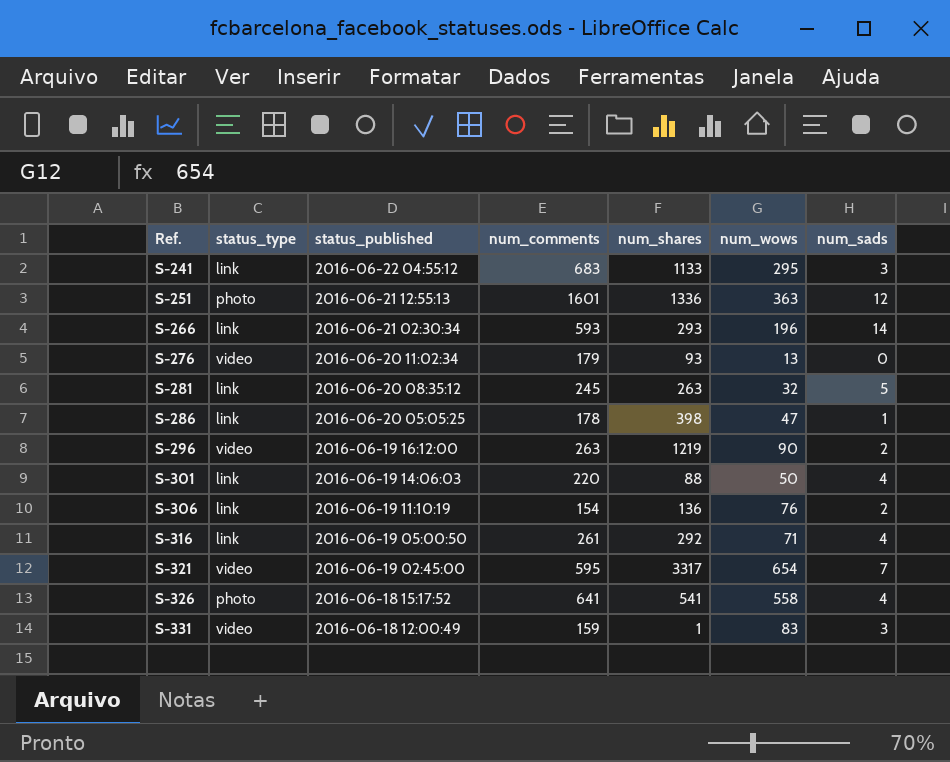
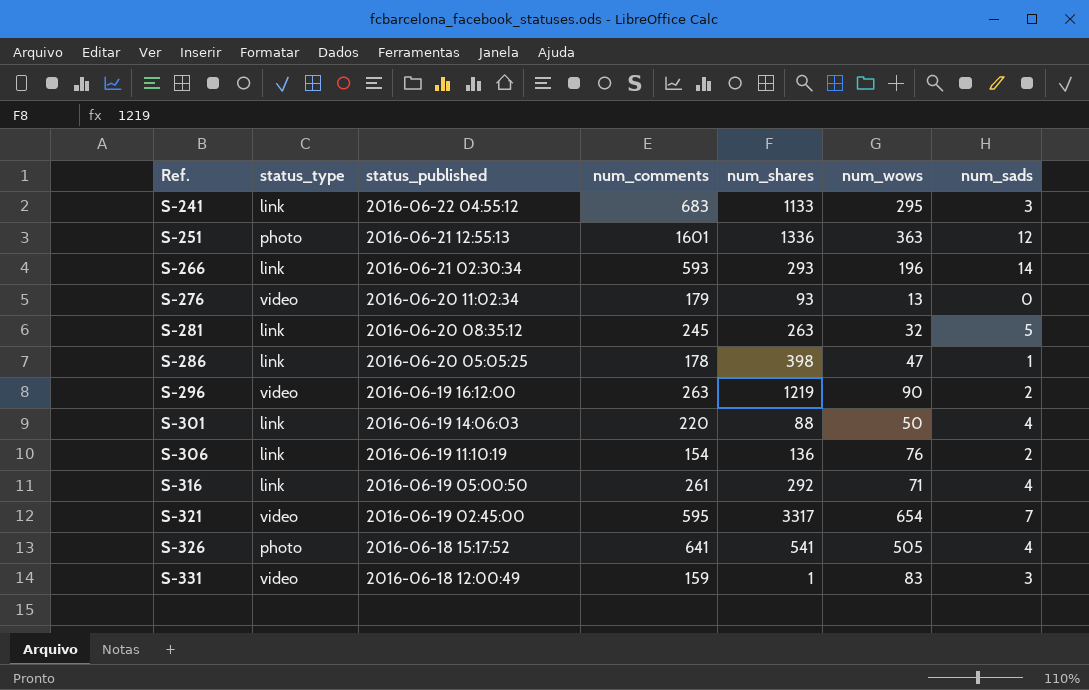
S-326 | num_wows: 558 -> 505

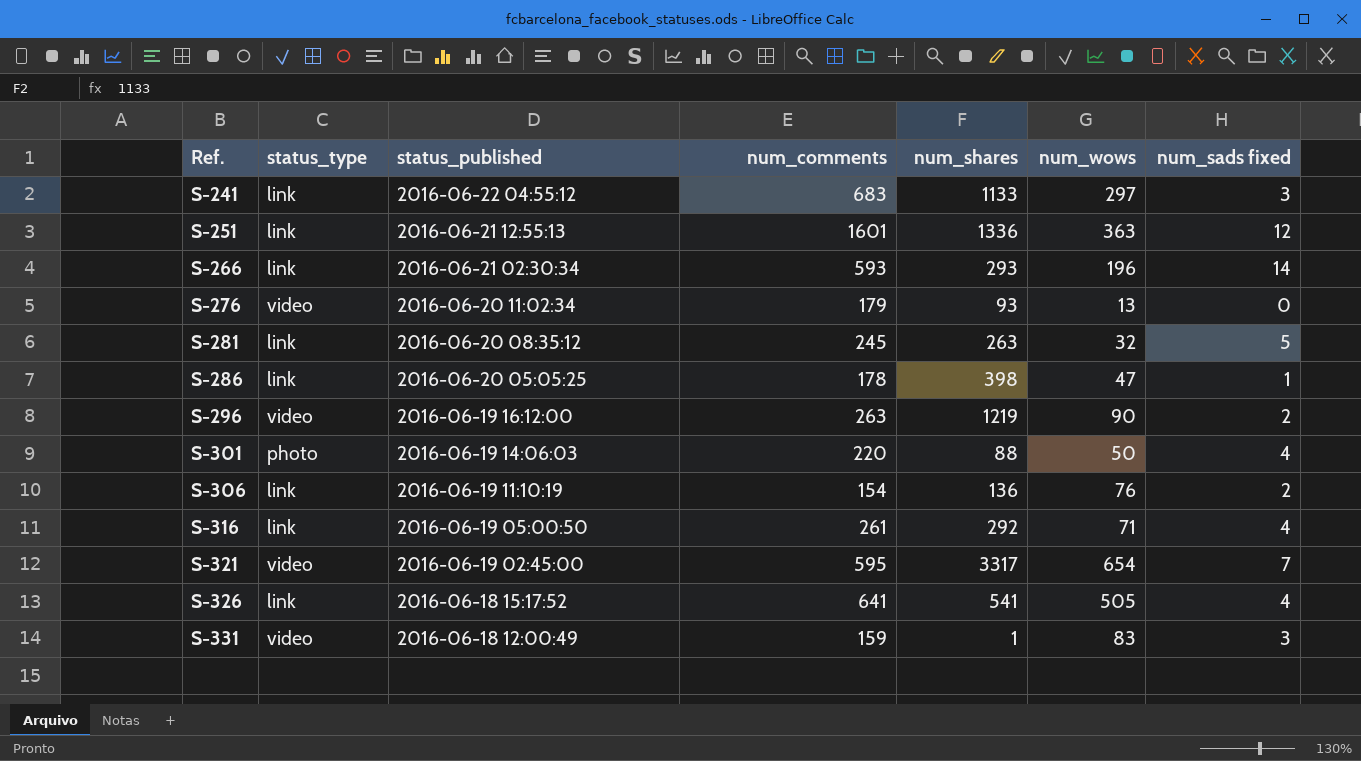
column name: num_sads -> num_sads fixed
S-241 | num_wows: 295 -> 297
S-251 | status_type: photo -> link
S-301 | status_type: link -> photo
S-326 | status_type: photo -> link

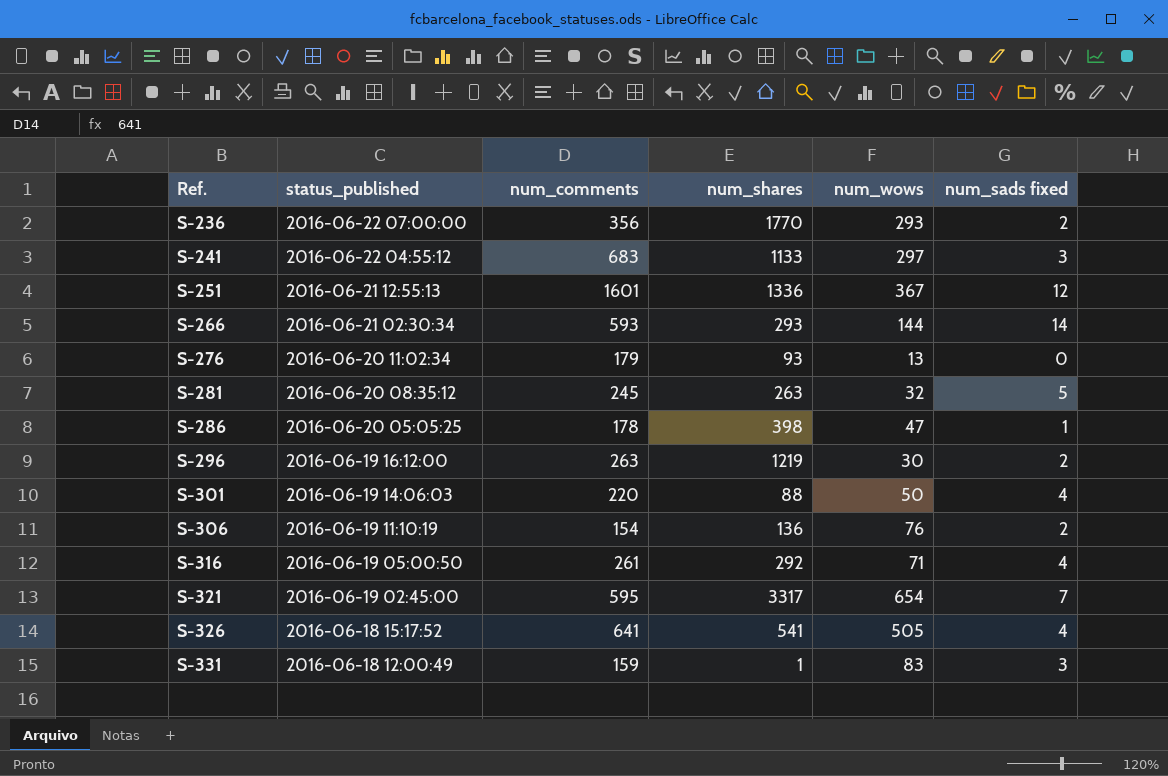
column status_type | position: 2 -> none
row S-236: none -> 2016-06-22 07:00:00 | 356 | 1770 | 293 | 2
S-251 | num_wows: 363 -> 367
S-266 | num_wows: 196 -> 144
S-296 | num_wows: 90 -> 30

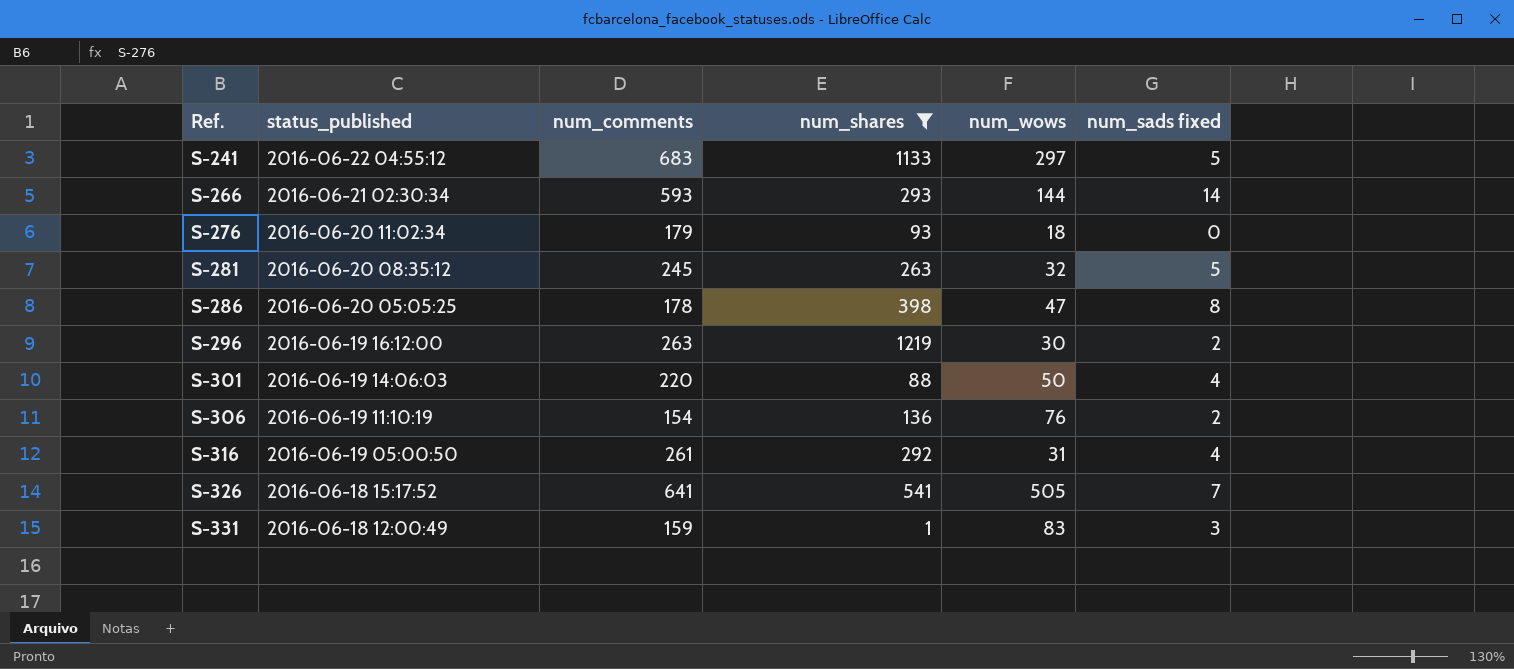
filter: none -> num_shares <= 1219
S-241 | num_sads fixed: 3 -> 5
S-276 | num_wows: 13 -> 18
S-286 | num_sads fixed: 1 -> 8
S-316 | num_wows: 71 -> 31
S-326 | num_sads fixed: 4 -> 7

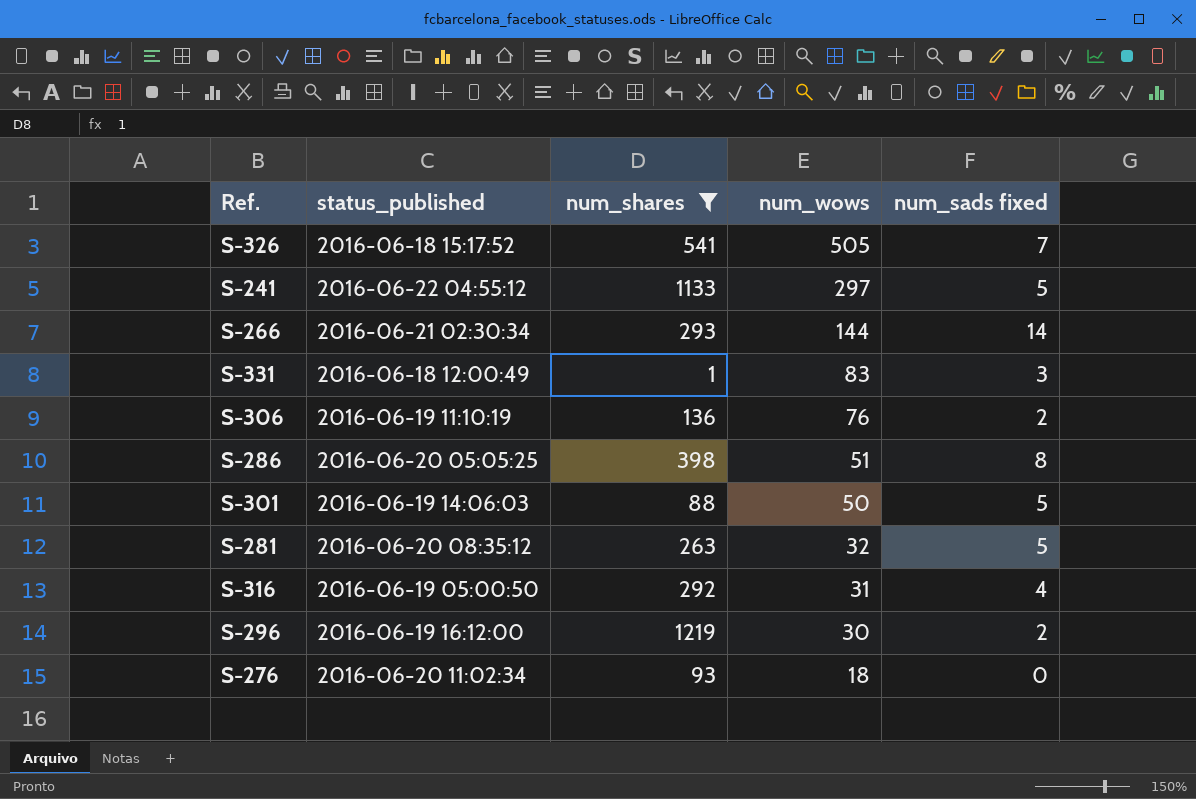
row order: Ref. ascending -> num_wows descending
column num_comments | position: 3 -> none
S-286 | num_wows: 47 -> 51
S-301 | num_sads fixed: 4 -> 5

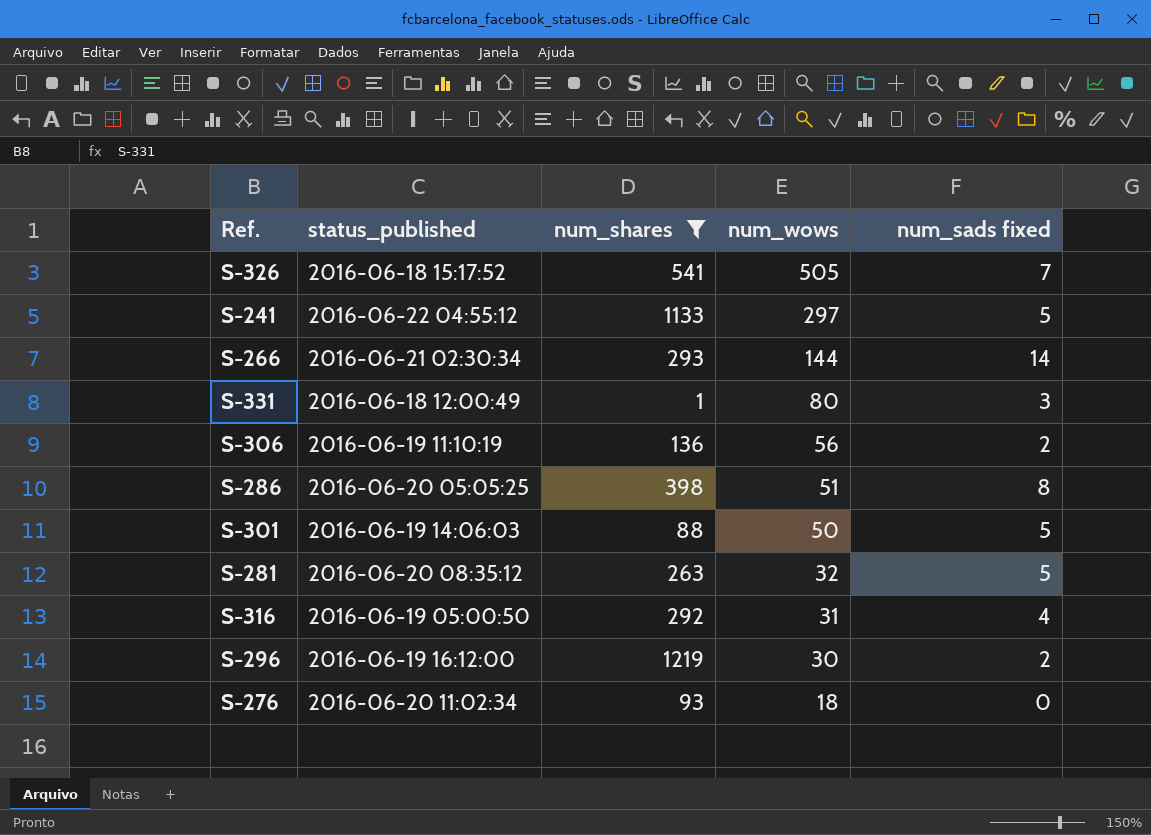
S-331 | num_wows: 83 -> 80
S-306 | num_wows: 76 -> 56

